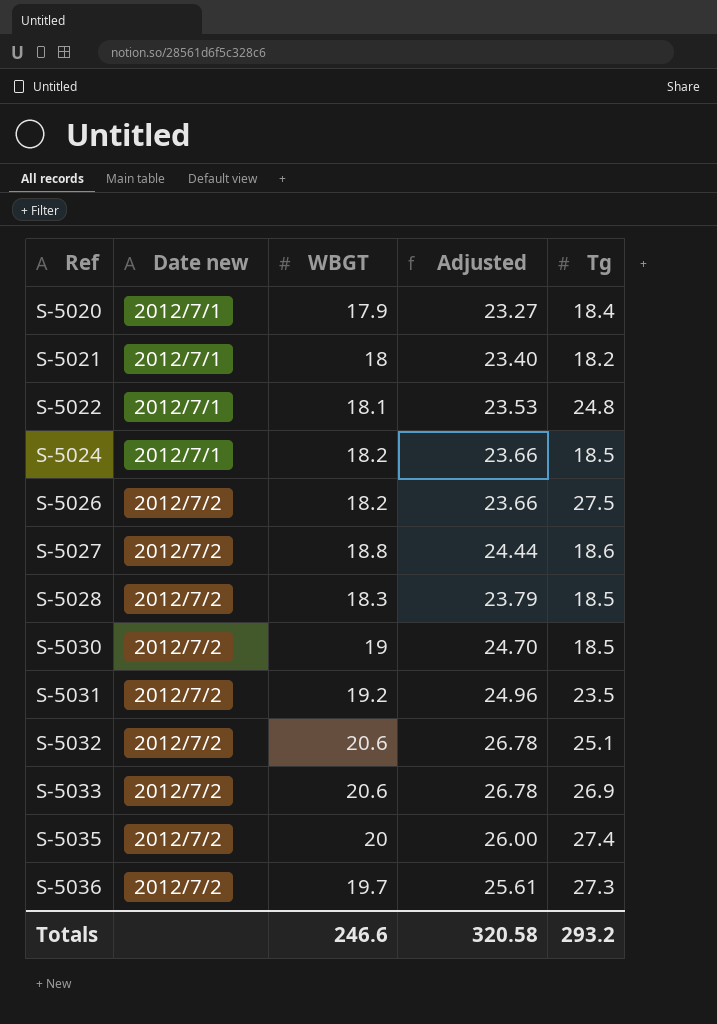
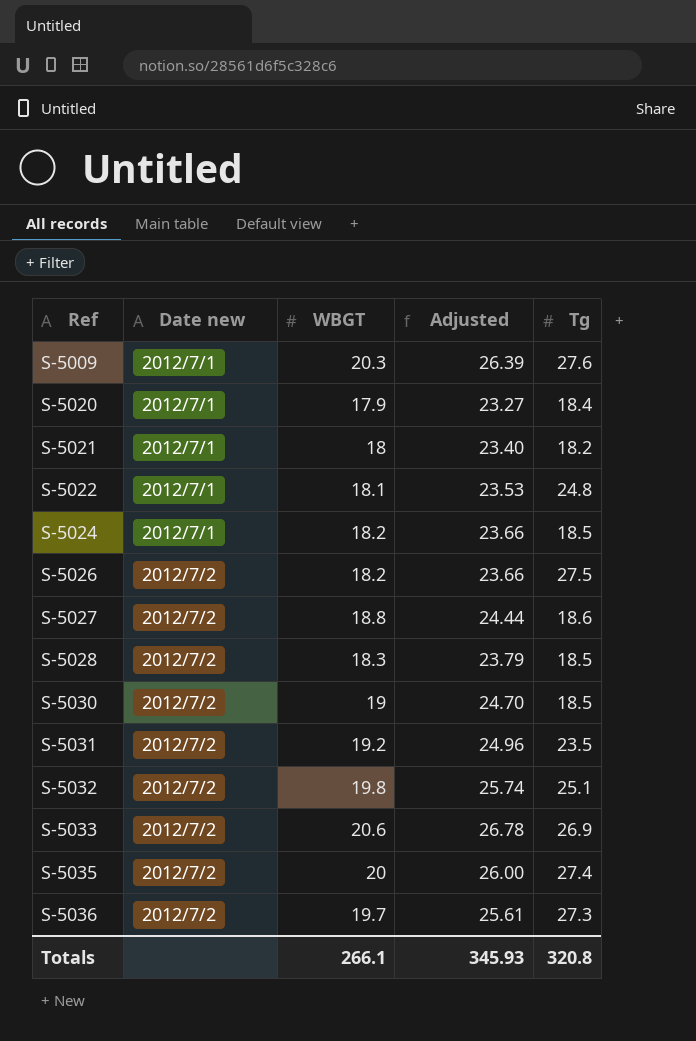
row S-5009: none -> 2012/7/1 | 20.3 | 26.39 | 27.6
S-5032 | WBGT: 20.6 -> 19.8
S-5032 | Adjusted: 26.78 -> 25.74
Totals | WBGT: 246.6 -> 266.1
Totals | Adjusted: 320.58 -> 345.93
Totals | Tg: 293.2 -> 320.8

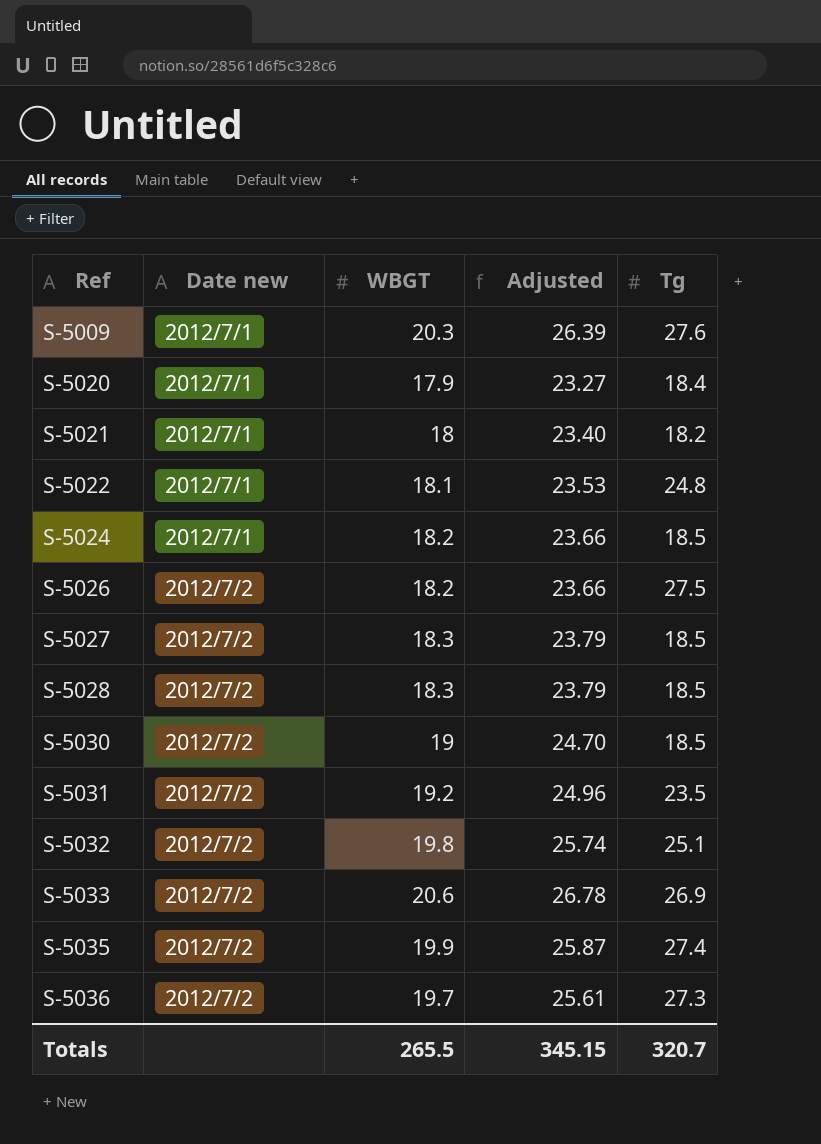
S-5027 | WBGT: 18.8 -> 18.3
S-5027 | Adjusted: 24.44 -> 23.79
S-5027 | Tg: 18.6 -> 18.5
S-5035 | WBGT: 20 -> 19.9
S-5035 | Adjusted: 26.00 -> 25.87
Totals | WBGT: 266.1 -> 265.5
Totals | Adjusted: 345.93 -> 345.15
Totals | Tg: 320.8 -> 320.7

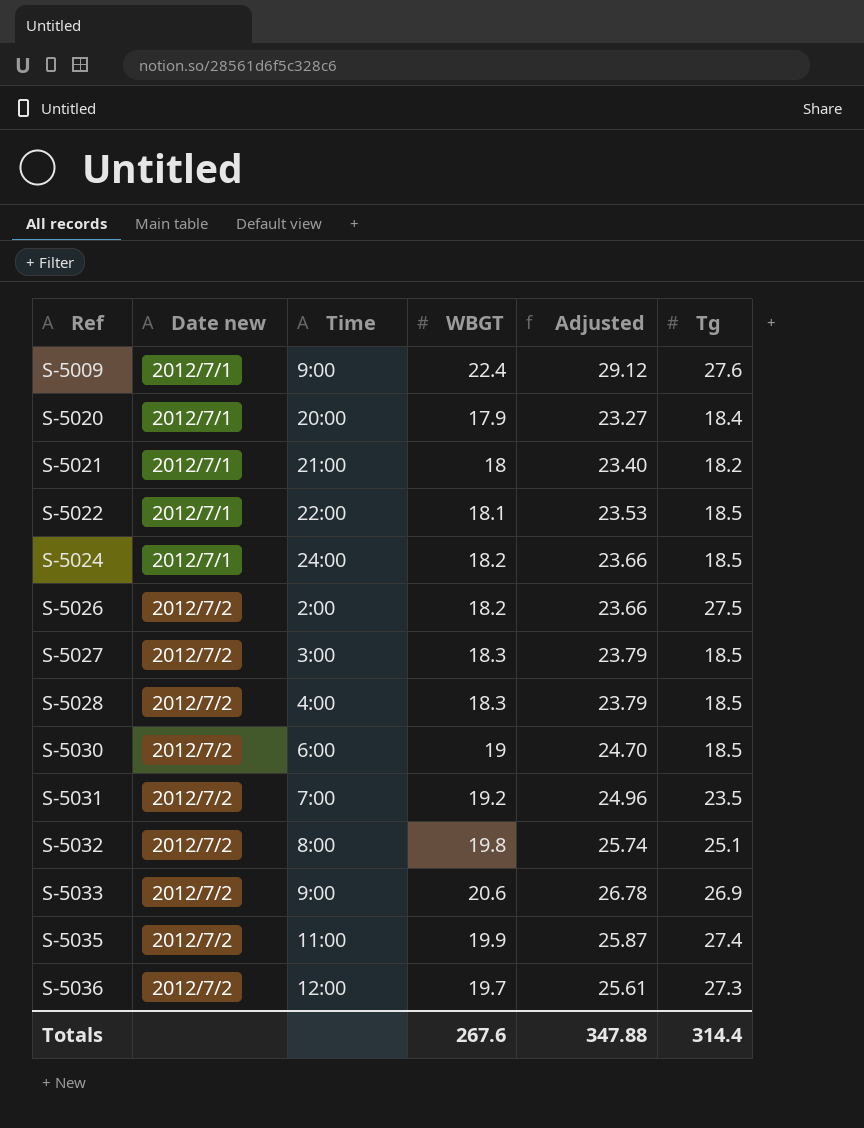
column Time | position: none -> 3
S-5009 | WBGT: 20.3 -> 22.4
S-5009 | Adjusted: 26.39 -> 29.12
S-5022 | Tg: 24.8 -> 18.5
Totals | WBGT: 265.5 -> 267.6
Totals | Adjusted: 345.15 -> 347.88
Totals | Tg: 320.7 -> 314.4

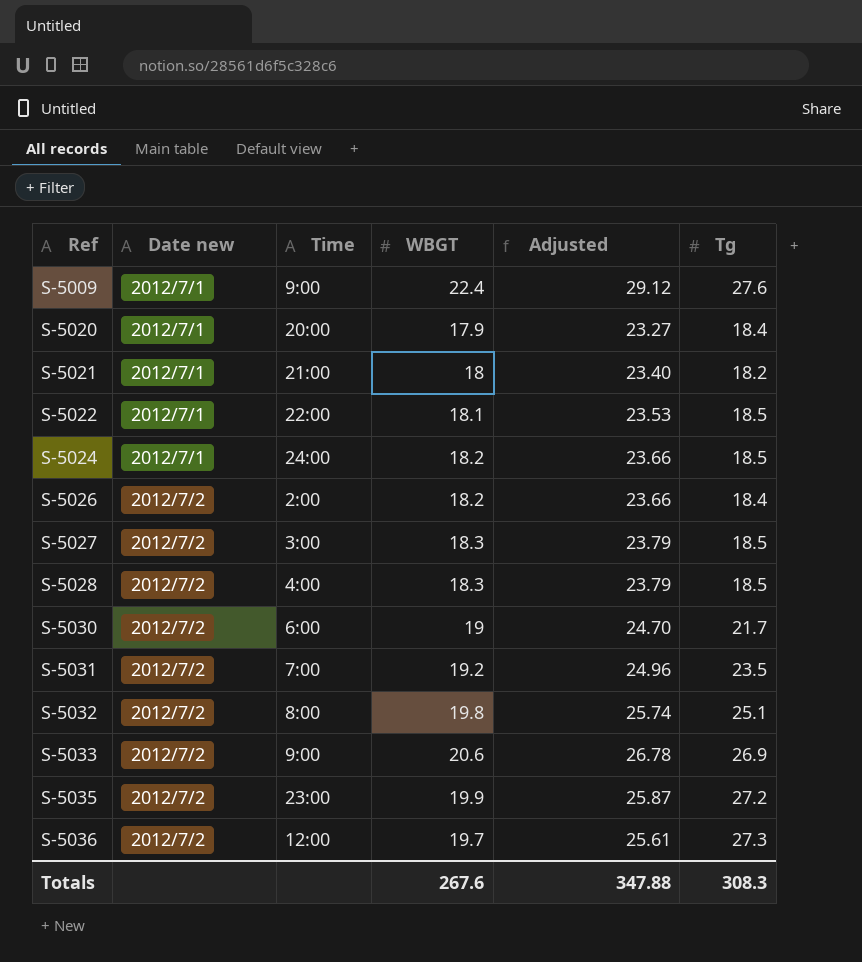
S-5026 | Tg: 27.5 -> 18.4
S-5030 | Tg: 18.5 -> 21.7
S-5035 | Time: 11:00 -> 23:00
S-5035 | Tg: 27.4 -> 27.2
Totals | Tg: 314.4 -> 308.3

